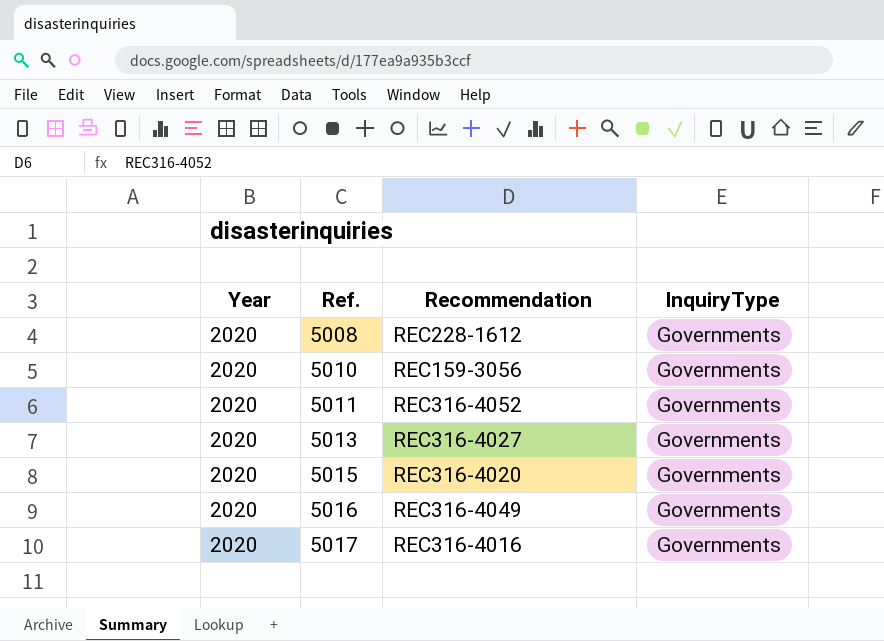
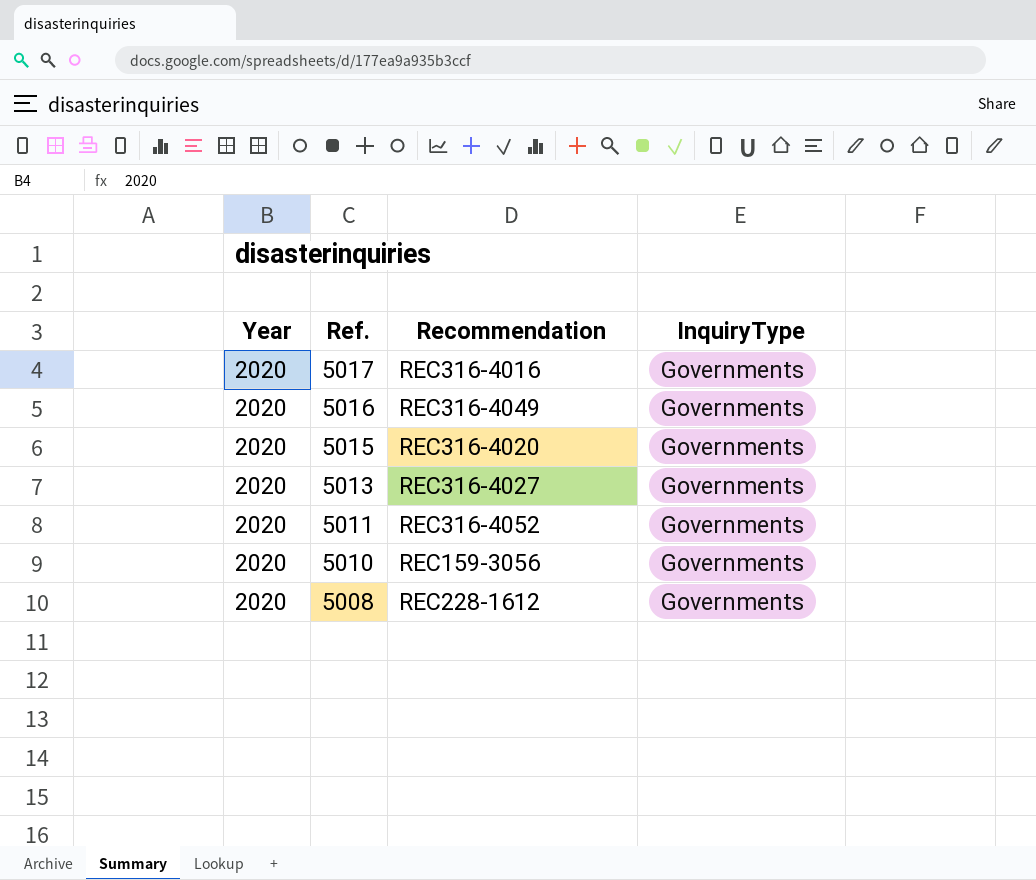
row order: Ref. ascending -> Ref. descending

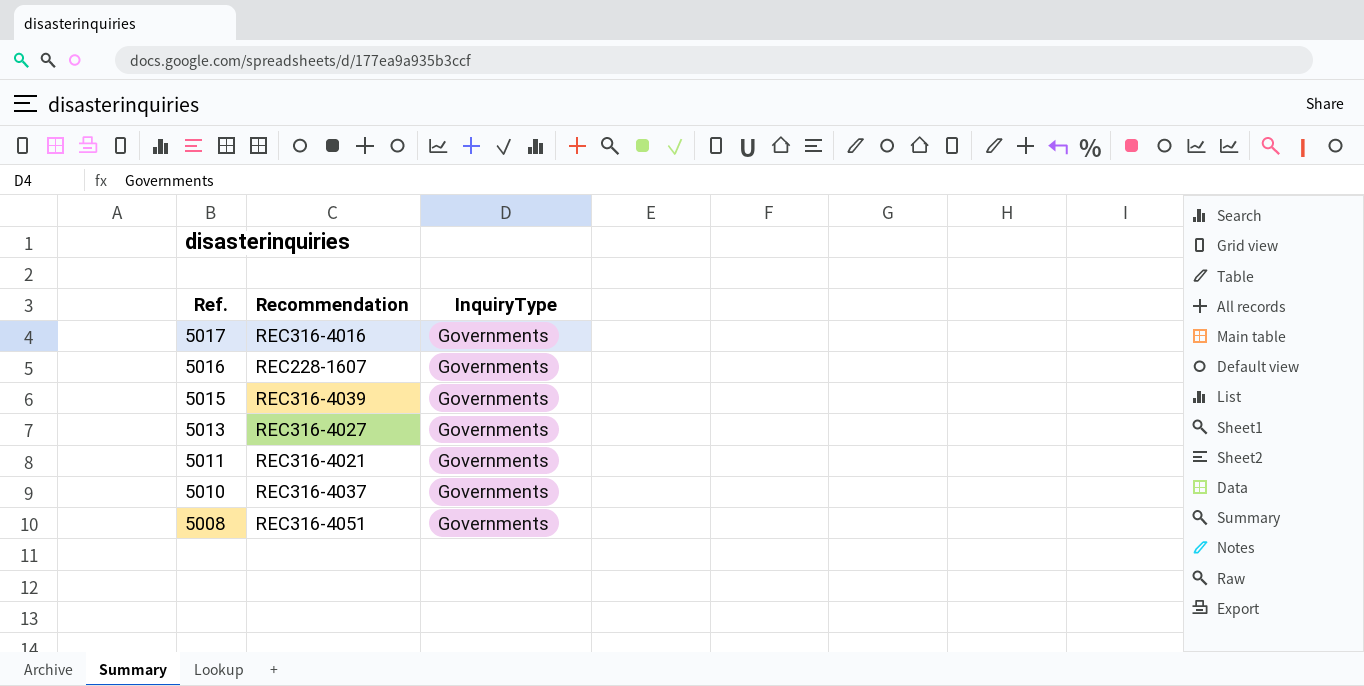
column Year | position: 1 -> none
5016 | Recommendation: REC316-4049 -> REC228-1607
5015 | Recommendation: REC316-4020 -> REC316-4039
5011 | Recommendation: REC316-4052 -> REC316-4021
5010 | Recommendation: REC159-3056 -> REC316-4037
5008 | Recommendation: REC228-1612 -> REC316-4051

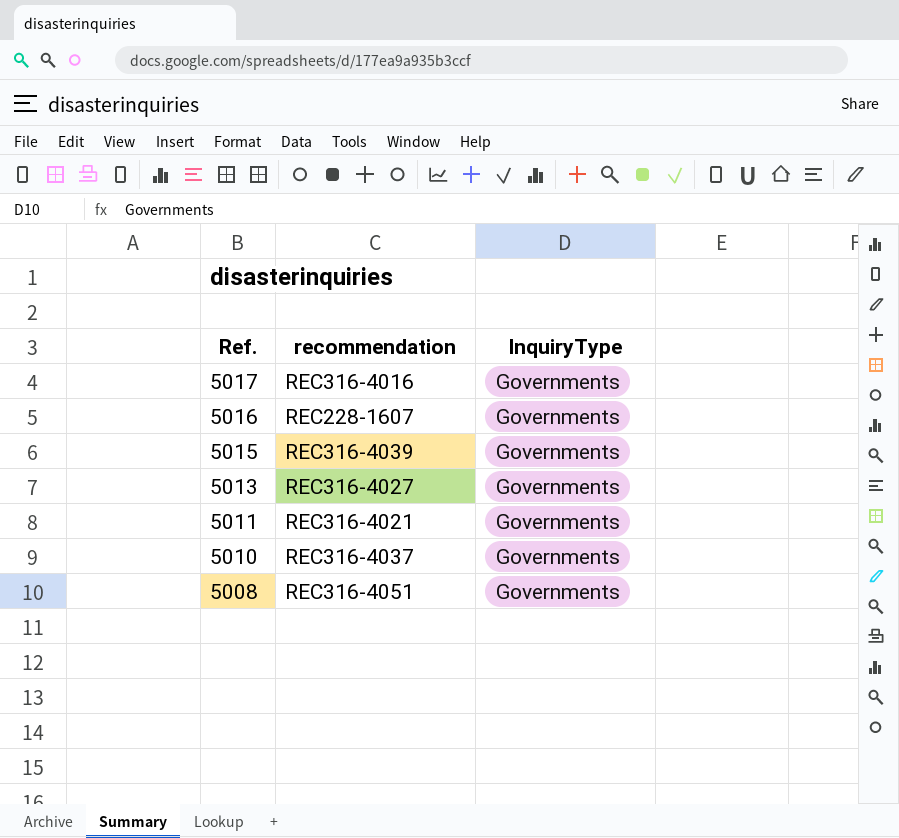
column name: Recommendation -> recommendation

